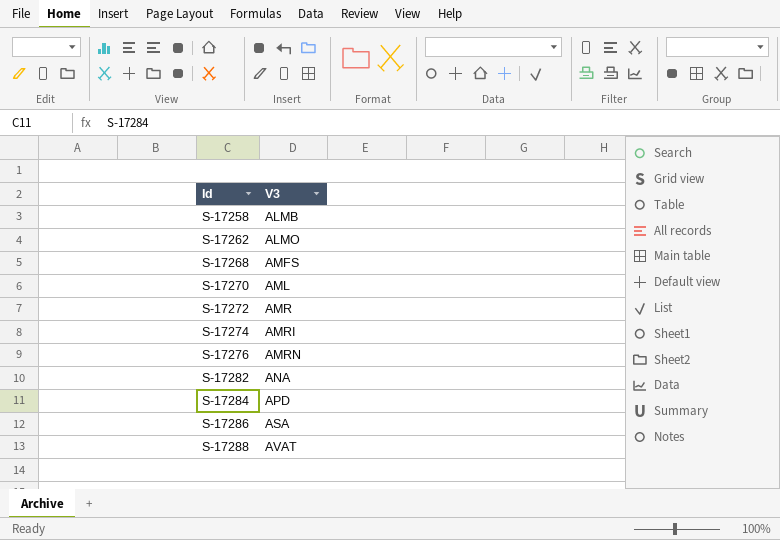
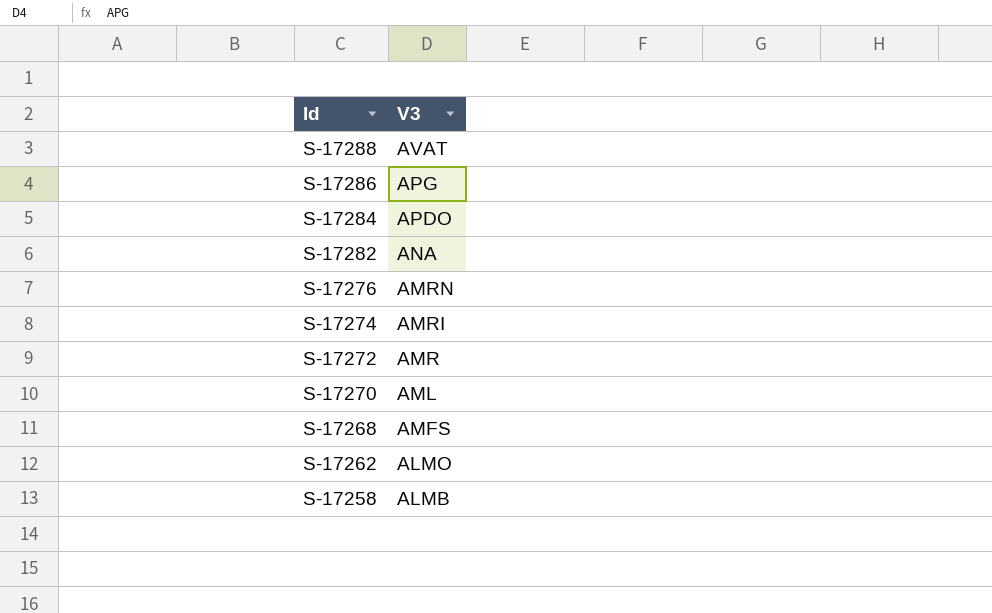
row order: Id ascending -> Id descending
S-17286 | V3: ASA -> APG
S-17284 | V3: APD -> APDO

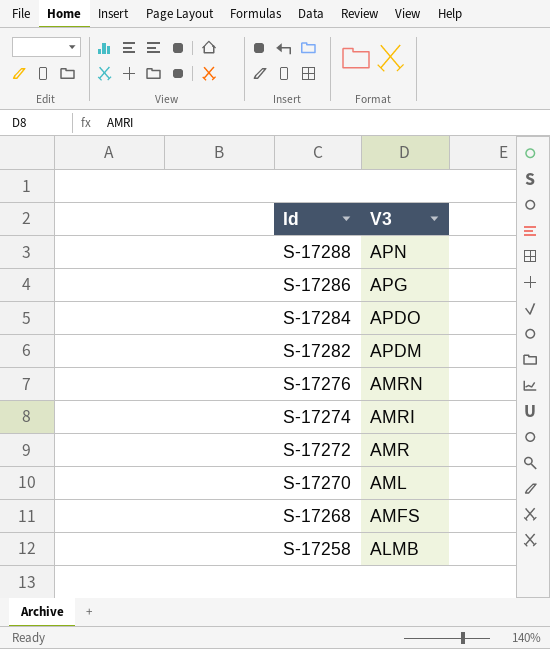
row S-17262: ALMO -> none
S-17288 | V3: AVAT -> APN
S-17282 | V3: ANA -> APDM

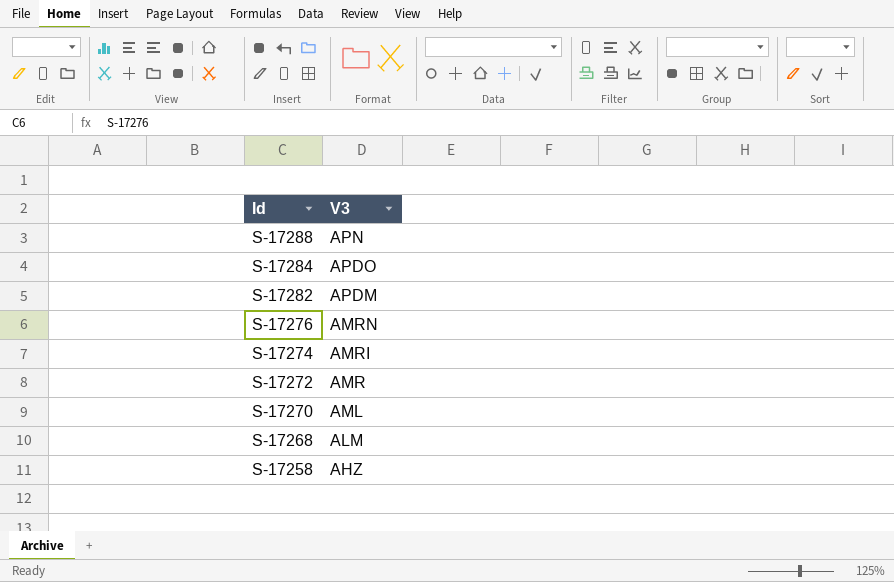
row S-17286: APG -> none
S-17268 | V3: AMFS -> ALM
S-17258 | V3: ALMB -> AHZ

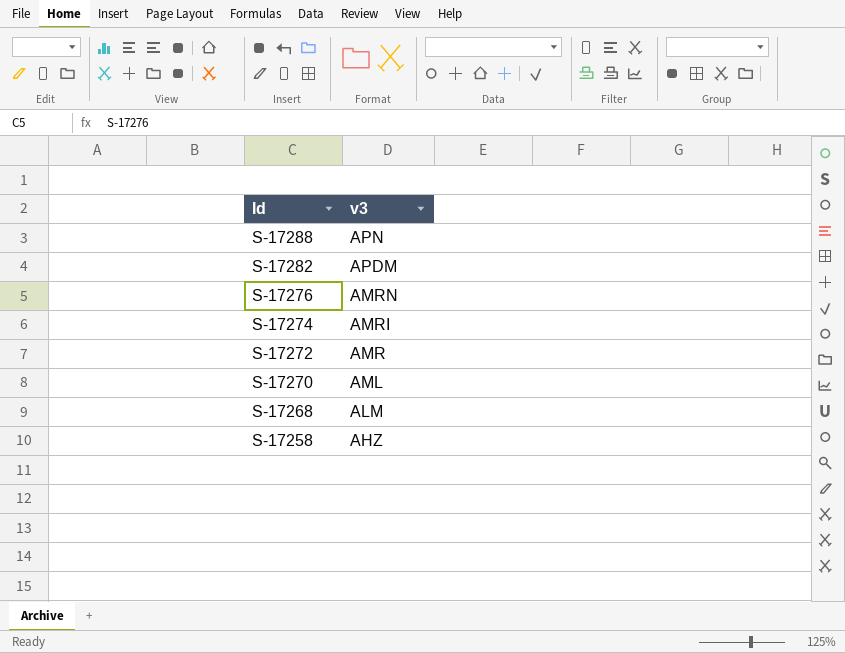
column name: V3 -> v3
row S-17284: APDO -> none

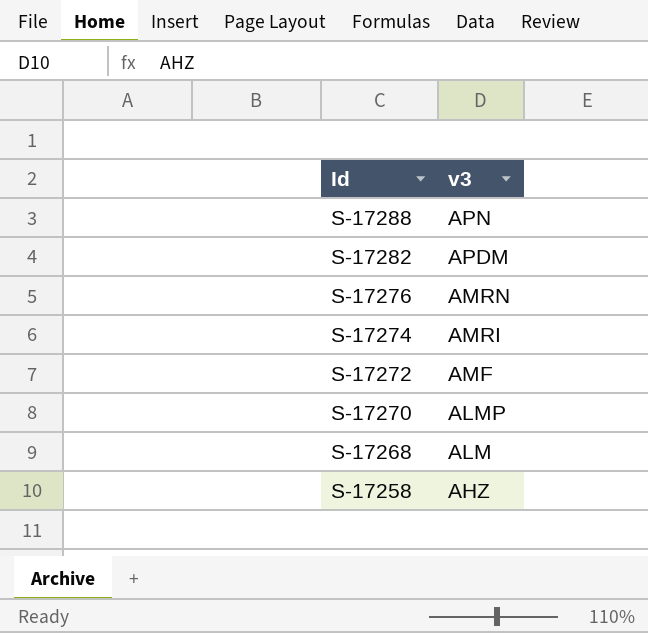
S-17272 | v3: AMR -> AMF
S-17270 | v3: AML -> ALMP

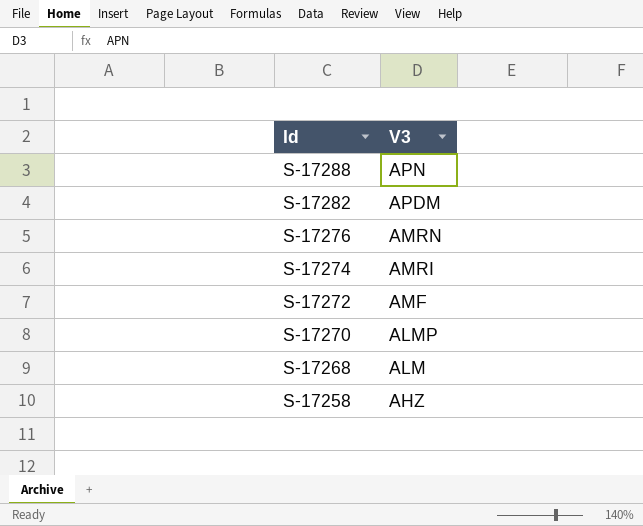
column name: v3 -> V3

